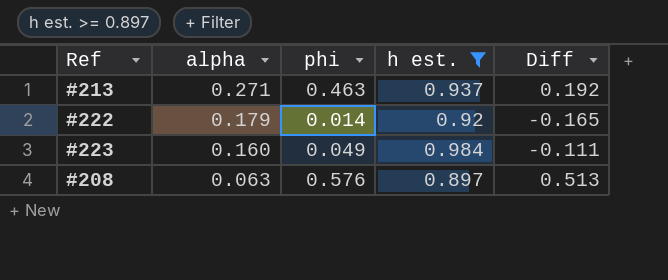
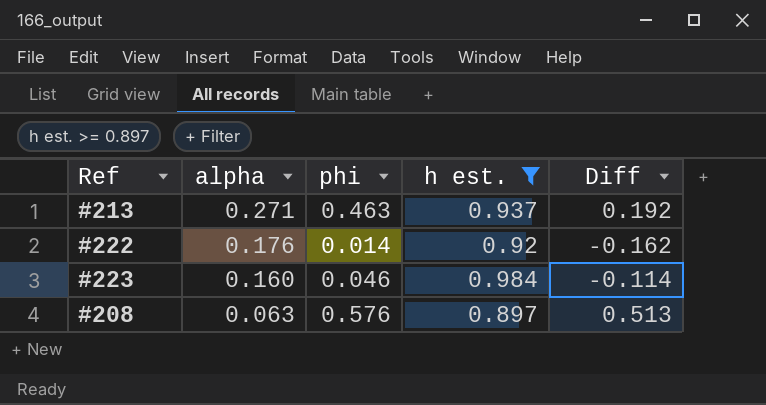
#222 | alpha: 0.179 -> 0.176
#222 | Diff: -0.165 -> -0.162
#223 | phi: 0.049 -> 0.046
#223 | Diff: -0.111 -> -0.114

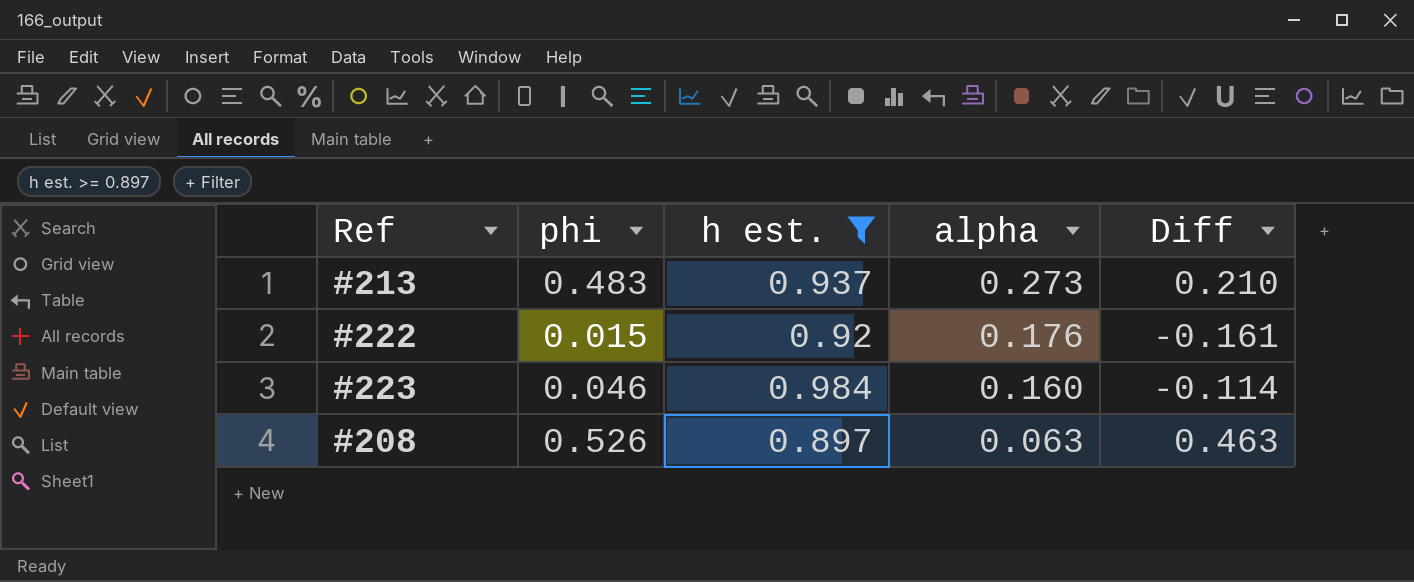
column alpha | position: 2 -> 4
#213 | phi: 0.463 -> 0.483
#213 | alpha: 0.271 -> 0.273
#213 | Diff: 0.192 -> 0.210
#222 | phi: 0.014 -> 0.015
#222 | Diff: -0.162 -> -0.161
#208 | phi: 0.576 -> 0.526
#208 | Diff: 0.513 -> 0.463

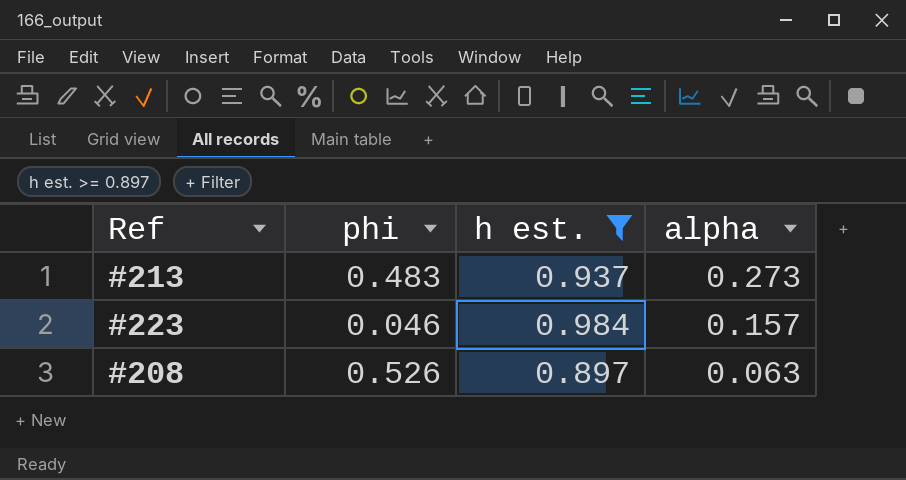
column Diff | formula: [phi] - [alpha] -> none
row #222: 0.015 | 0.92 | 0.176 | -0.161 -> none
#223 | alpha: 0.160 -> 0.157

